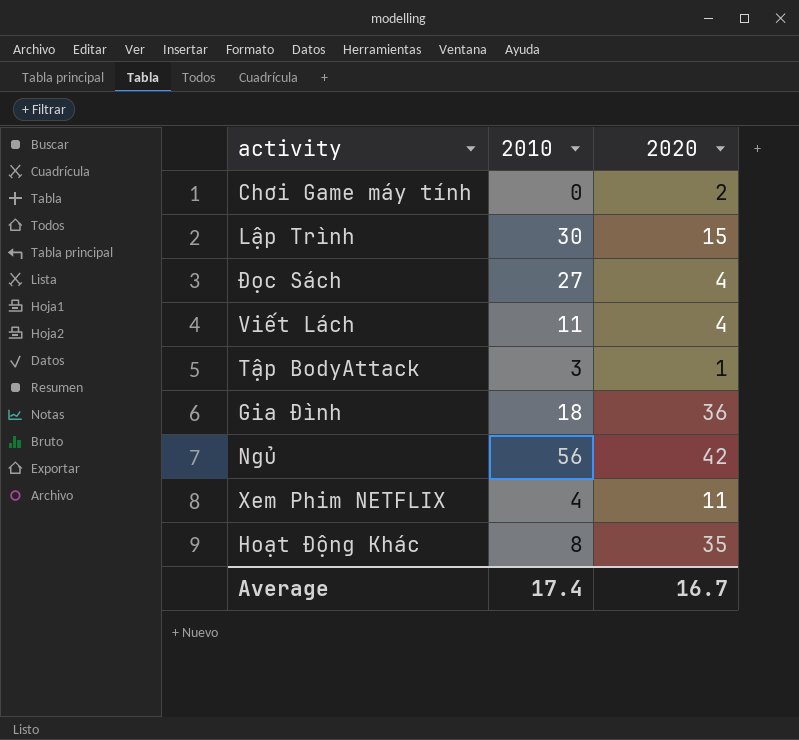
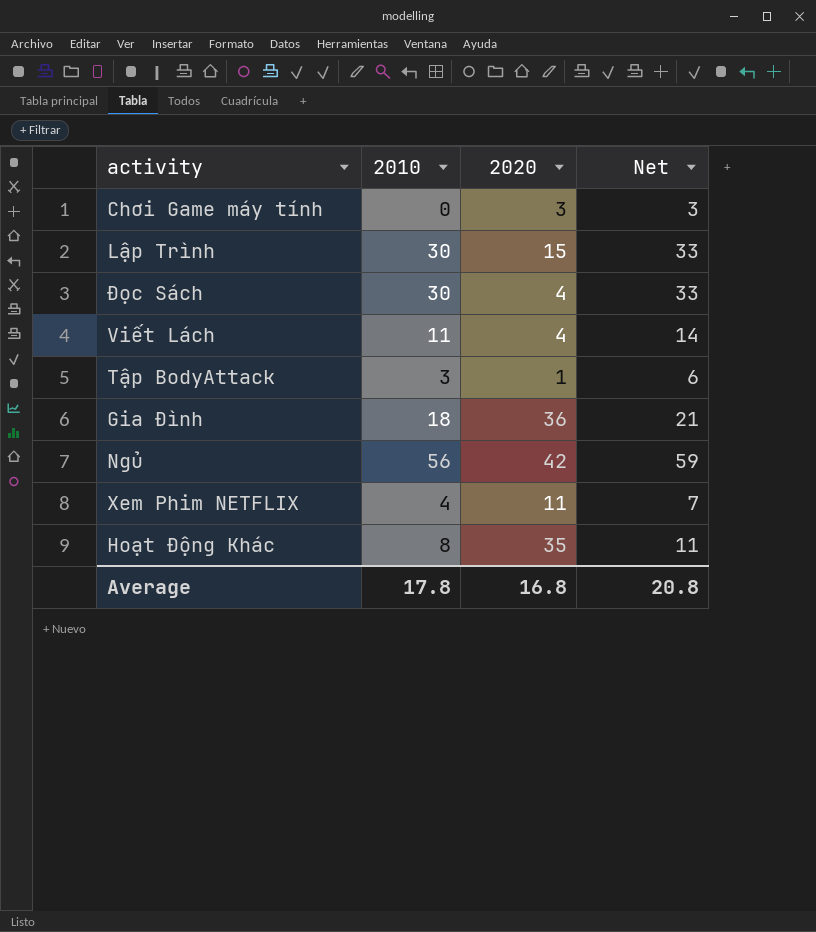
column Net | formula: none -> [2010] + 3
Chơi Game máy tính | 2020: 2 -> 3
Đọc Sách | 2010: 27 -> 30
Average | 2010: 17.4 -> 17.8
Average | 2020: 16.7 -> 16.8

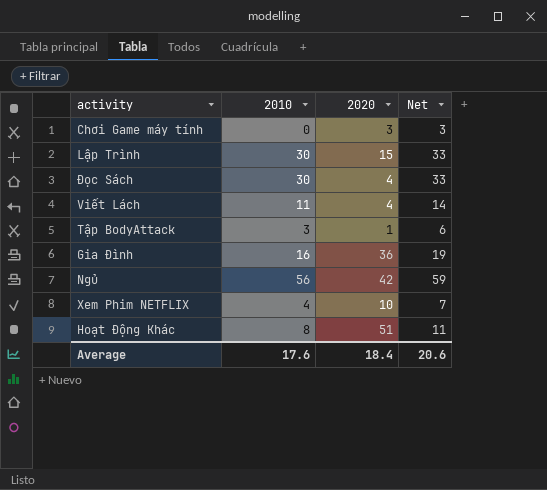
Gia Đình | 2010: 18 -> 16
Gia Đình | Net: 21 -> 19
Xem Phim NETFLIX | 2020: 11 -> 10
Hoạt Động Khác | 2020: 35 -> 51
Average | 2010: 17.8 -> 17.6
Average | 2020: 16.8 -> 18.4
Average | Net: 20.8 -> 20.6

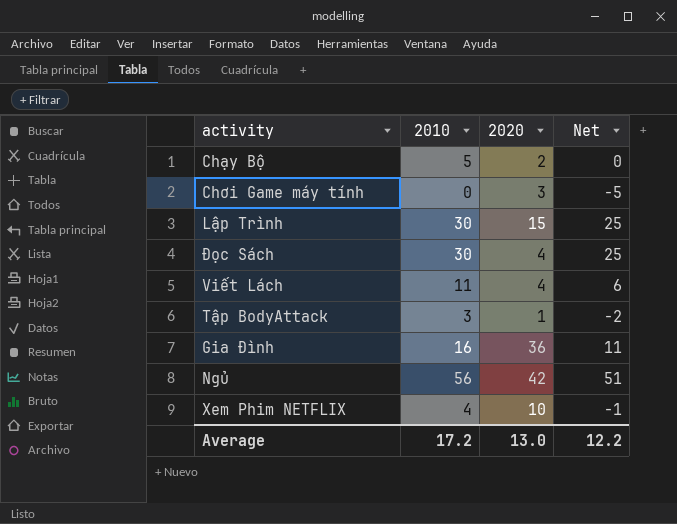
column Net | formula: [2010] + 3 -> [2010] - 5
row Hoạt Động Khác: 8 | 51 | 11 -> none
row Chạy Bộ: none -> 5 | 2 | 0
Average | 2010: 17.6 -> 17.2
Average | 2020: 18.4 -> 13.0
Average | Net: 20.6 -> 12.2

